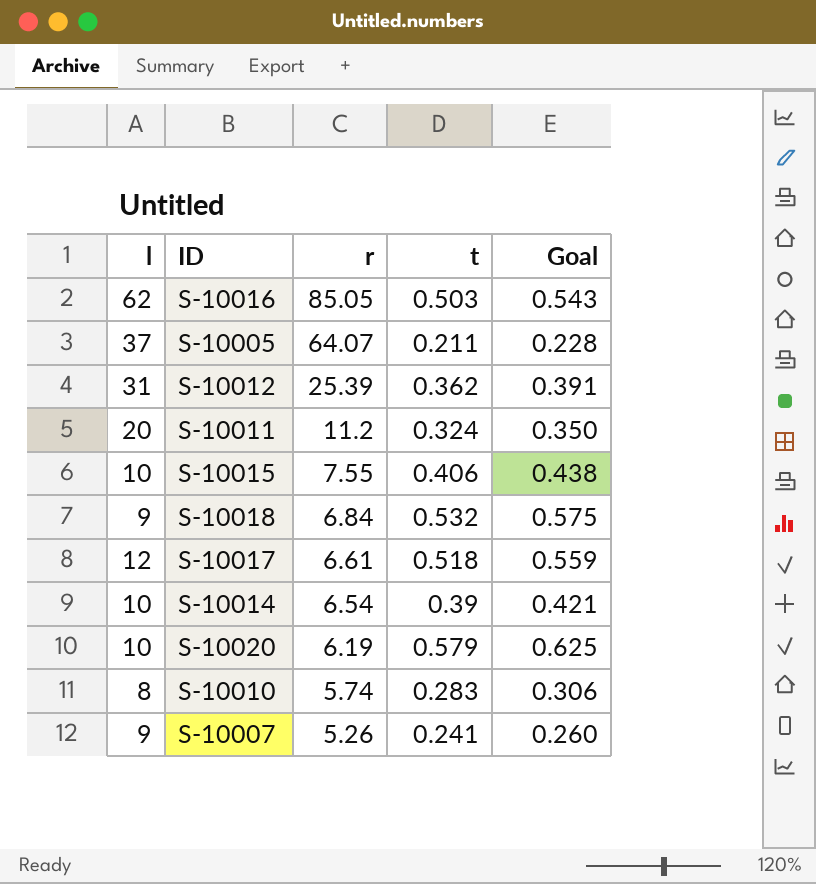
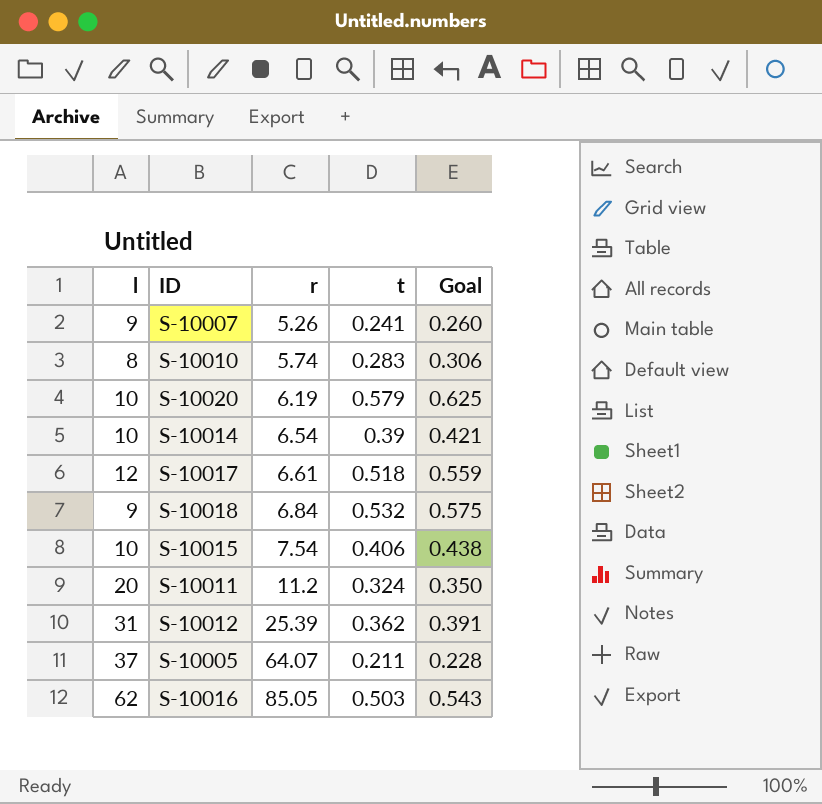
row order: r descending -> r ascending
S-10015 | r: 7.55 -> 7.54

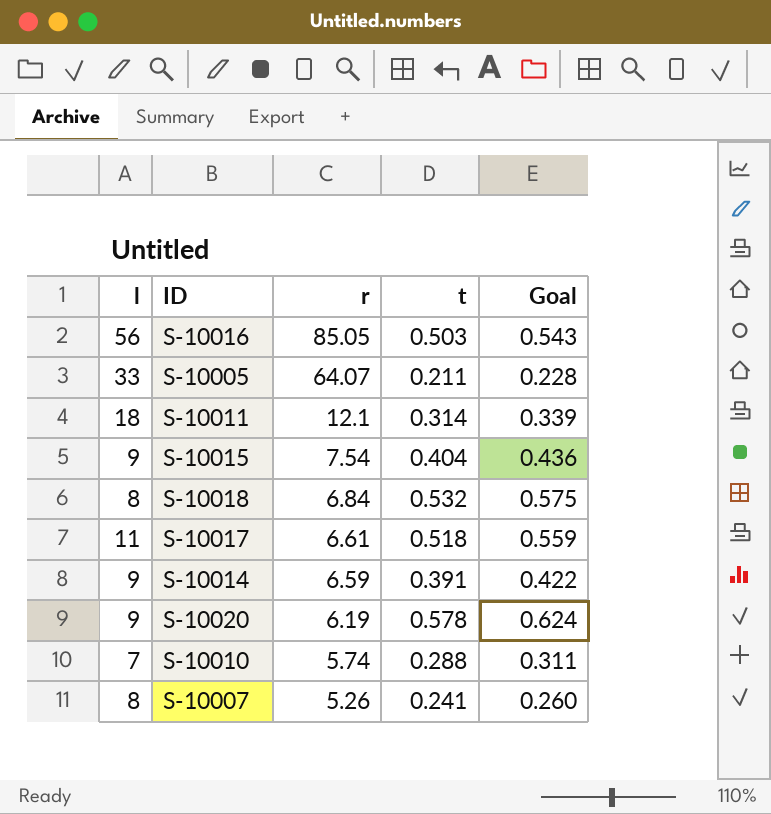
row order: r ascending -> r descending
row S-10012: 31 | 25.39 | 0.362 | 0.391 -> none
S-10016 | l: 62 -> 56
S-10005 | l: 37 -> 33
S-10011 | l: 20 -> 18
S-10011 | r: 11.2 -> 12.1
S-10011 | t: 0.324 -> 0.314
S-10011 | Goal: 0.350 -> 0.339
S-10015 | l: 10 -> 9
S-10015 | t: 0.406 -> 0.404
S-10015 | Goal: 0.438 -> 0.436
S-10018 | l: 9 -> 8
S-10017 | l: 12 -> 11
S-10014 | l: 10 -> 9
S-10014 | r: 6.54 -> 6.59
S-10014 | t: 0.39 -> 0.391
S-10014 | Goal: 0.421 -> 0.422
S-10020 | l: 10 -> 9
S-10020 | t: 0.579 -> 0.578
S-10020 | Goal: 0.625 -> 0.624
S-10010 | l: 8 -> 7
S-10010 | t: 0.283 -> 0.288
S-10010 | Goal: 0.306 -> 0.311
S-10007 | l: 9 -> 8

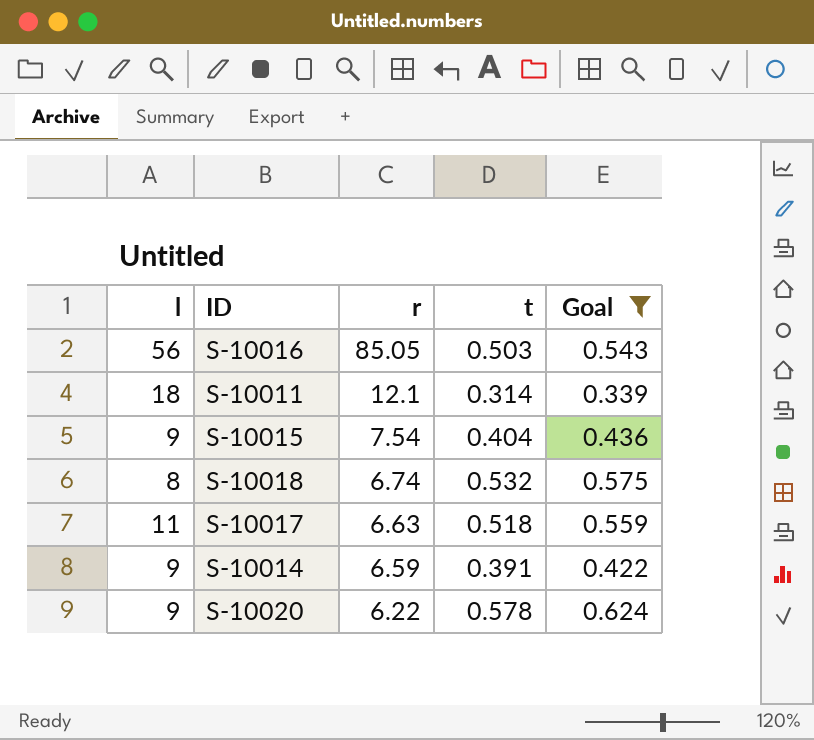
filter: none -> Goal >= 0.339
S-10018 | r: 6.84 -> 6.74
S-10017 | r: 6.61 -> 6.63
S-10020 | r: 6.19 -> 6.22

